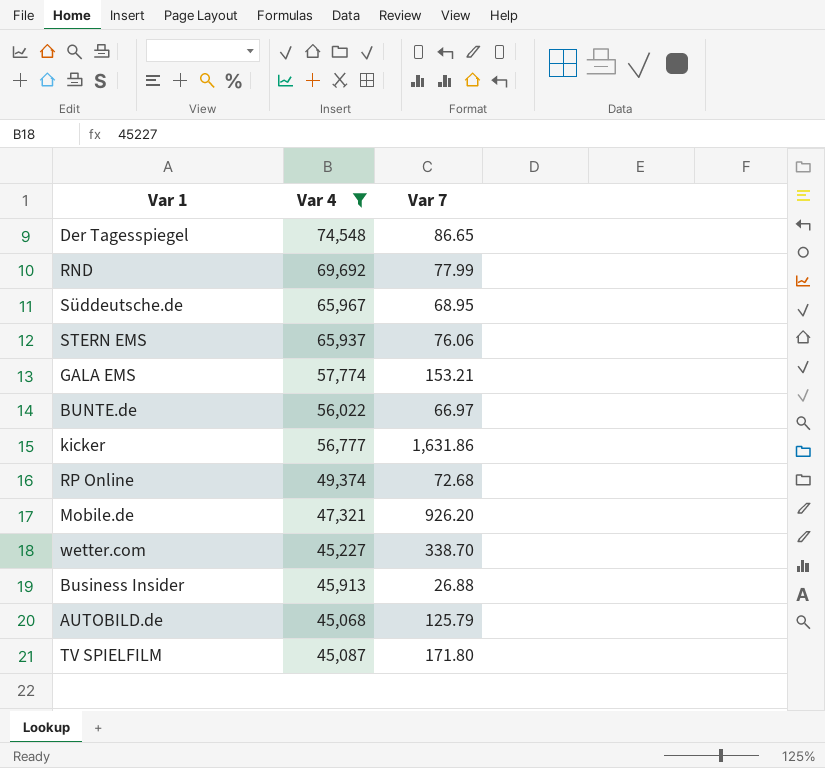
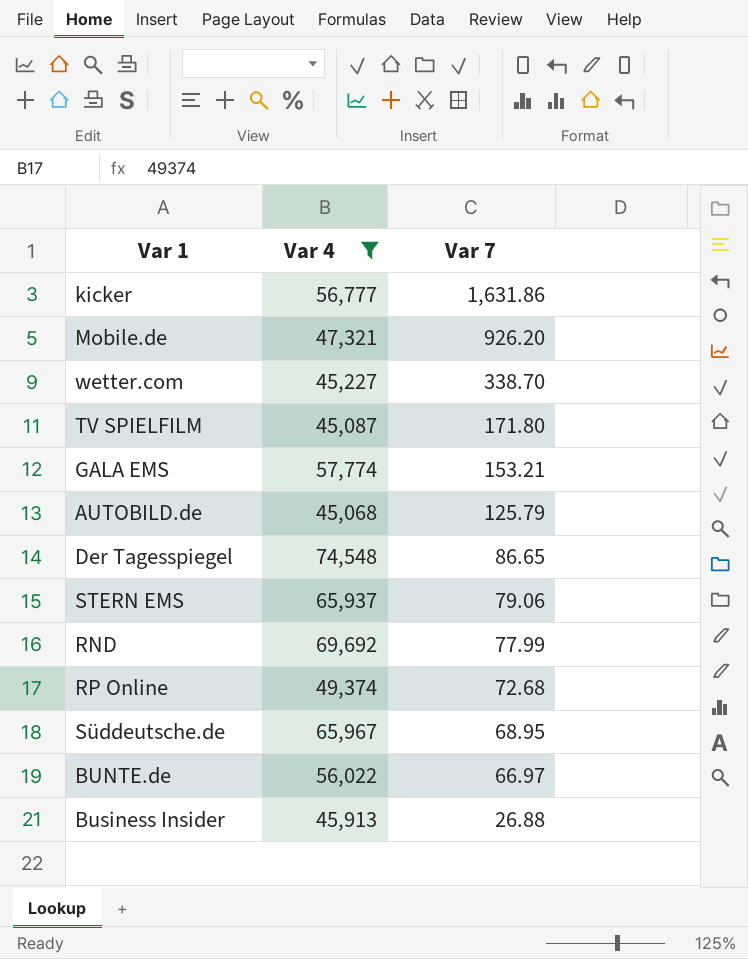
row order: none -> Var 7 descending
STERN EMS | Var 7: 76.06 -> 79.06

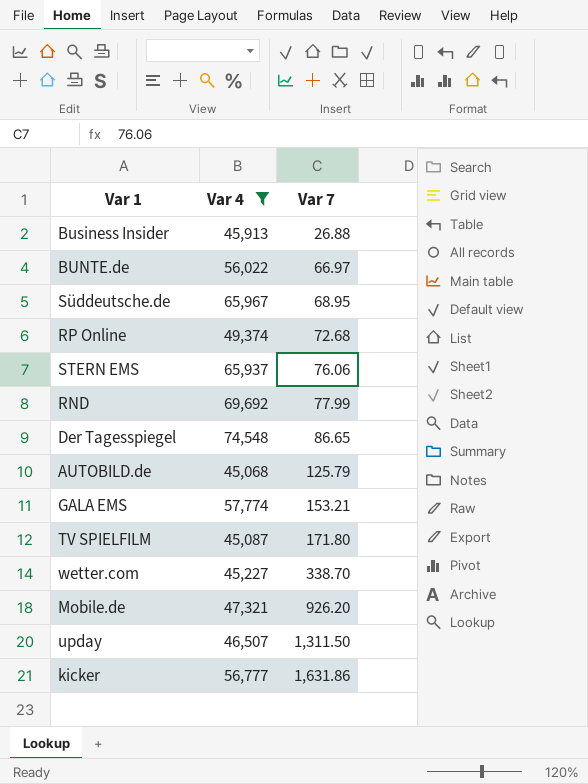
row order: Var 7 descending -> Var 7 ascending
STERN EMS | Var 7: 79.06 -> 76.06
row upday: none -> 46,507 | 1,311.50

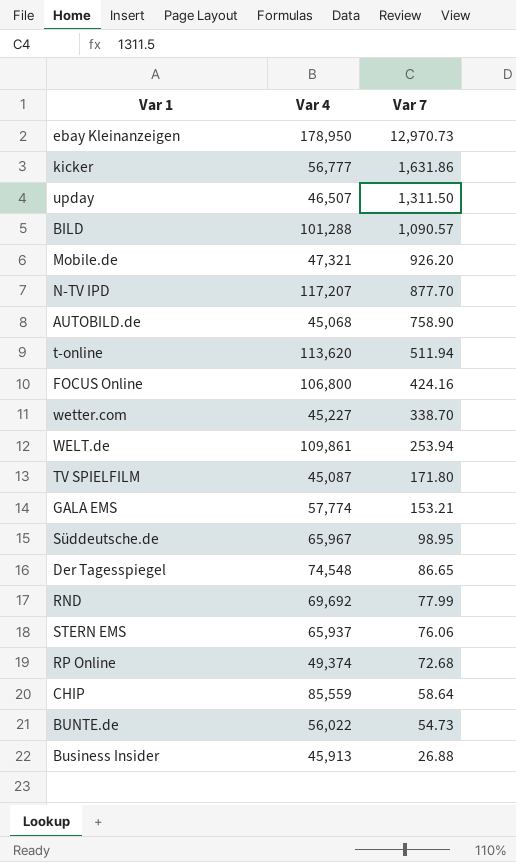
filter: Var 4 <= 74,548 -> none
row order: Var 7 ascending -> Var 7 descending
AUTOBILD.de | Var 7: 125.79 -> 758.90
Süddeutsche.de | Var 7: 68.95 -> 98.95
BUNTE.de | Var 7: 66.97 -> 54.73

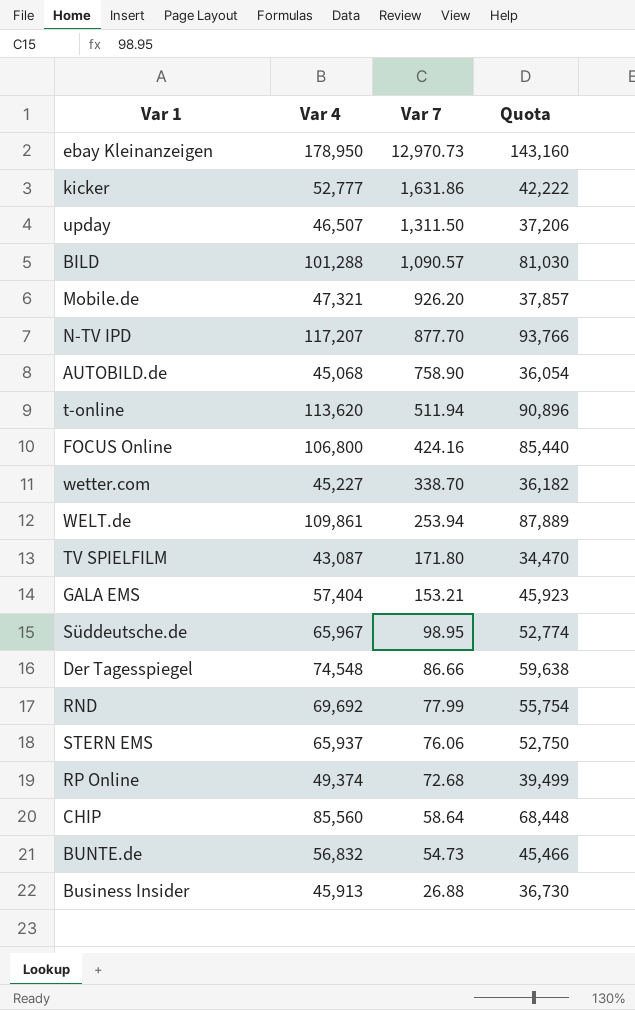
column Quota | formula: none -> [Var 4] * 0.8
kicker | Var 4: 56,777 -> 52,777
TV SPIELFILM | Var 4: 45,087 -> 43,087
GALA EMS | Var 4: 57,774 -> 57,404
Der Tagesspiegel | Var 7: 86.65 -> 86.66
CHIP | Var 4: 85,559 -> 85,560
BUNTE.de | Var 4: 56,022 -> 56,832

